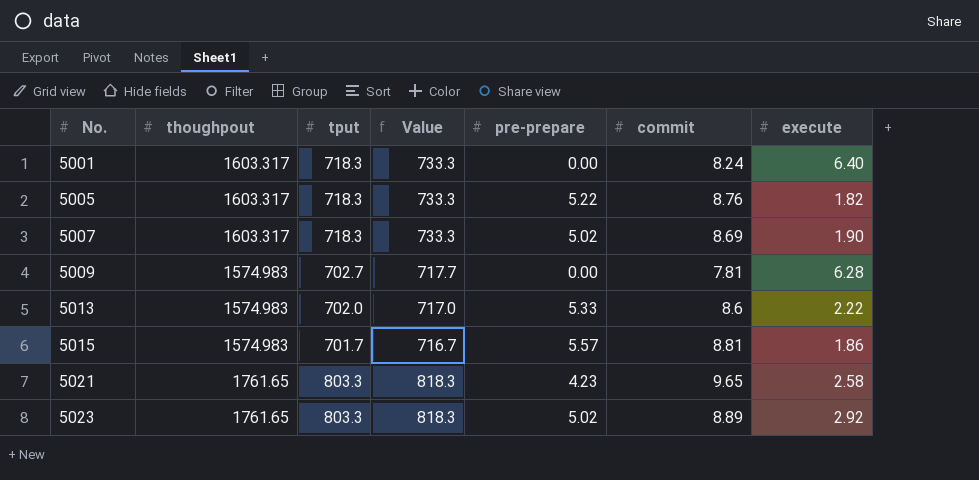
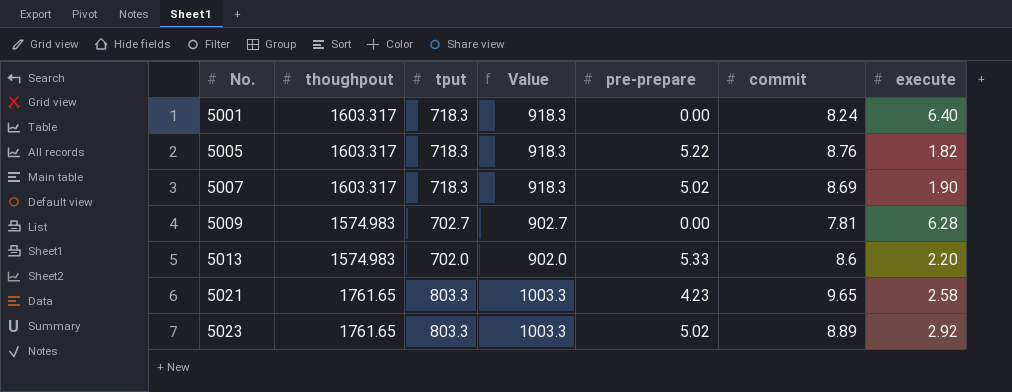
column Value | formula: [tput] + 15 -> [tput] + 200
row 5015: 1574.983 | 701.7 | 716.7 | 5.57 | 8.81 | 1.86 -> none
5013 | execute: 2.22 -> 2.20

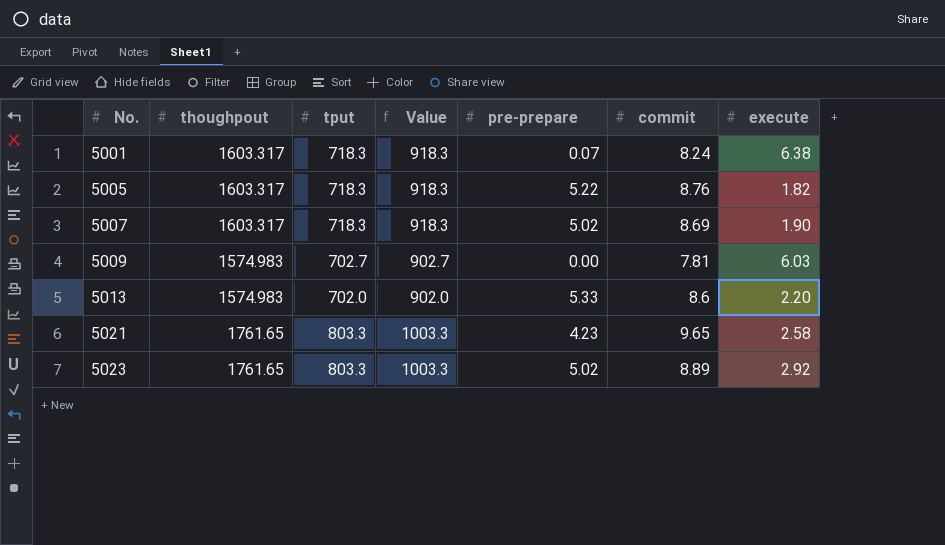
5001 | pre-prepare: 0.00 -> 0.07
5001 | execute: 6.40 -> 6.38
5009 | execute: 6.28 -> 6.03

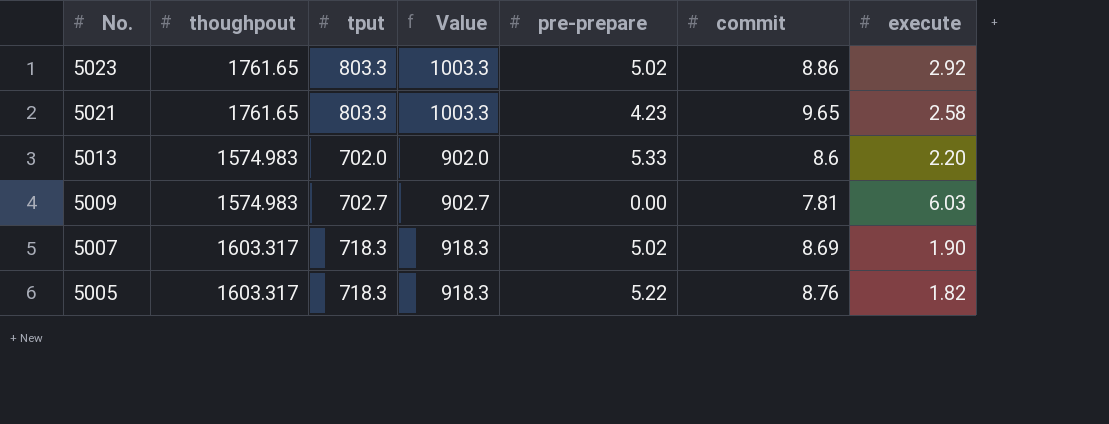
row order: No. ascending -> No. descending
row 5001: 1603.317 | 718.3 | 918.3 | 0.07 | 8.24 | 6.38 -> none
5023 | commit: 8.89 -> 8.86

